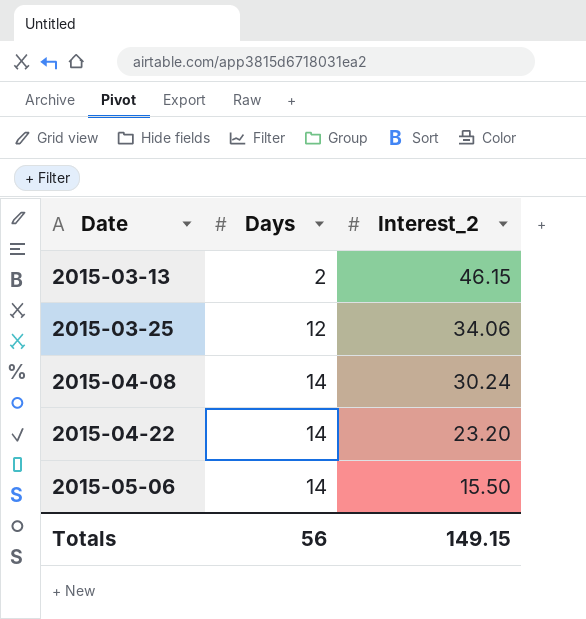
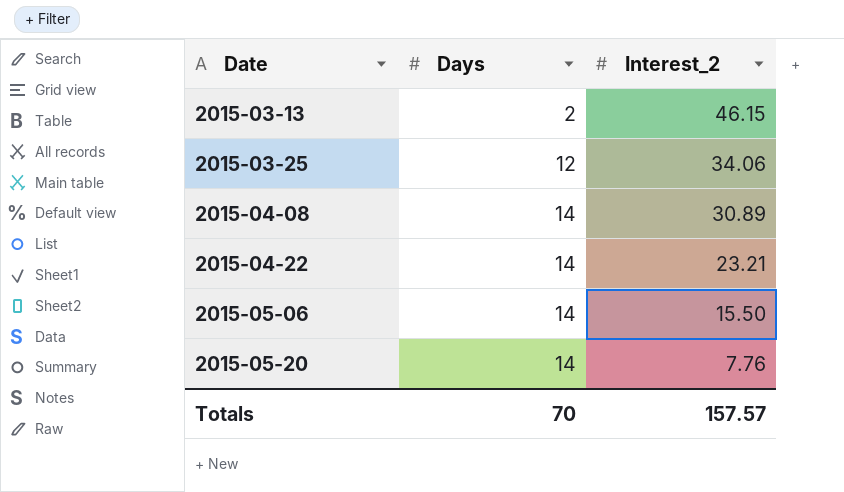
2015-04-08 | Interest_2: 30.24 -> 30.89
2015-04-22 | Interest_2: 23.20 -> 23.21
row 2015-05-20: none -> 14 | 7.76
Totals | Days: 56 -> 70
Totals | Interest_2: 149.15 -> 157.57

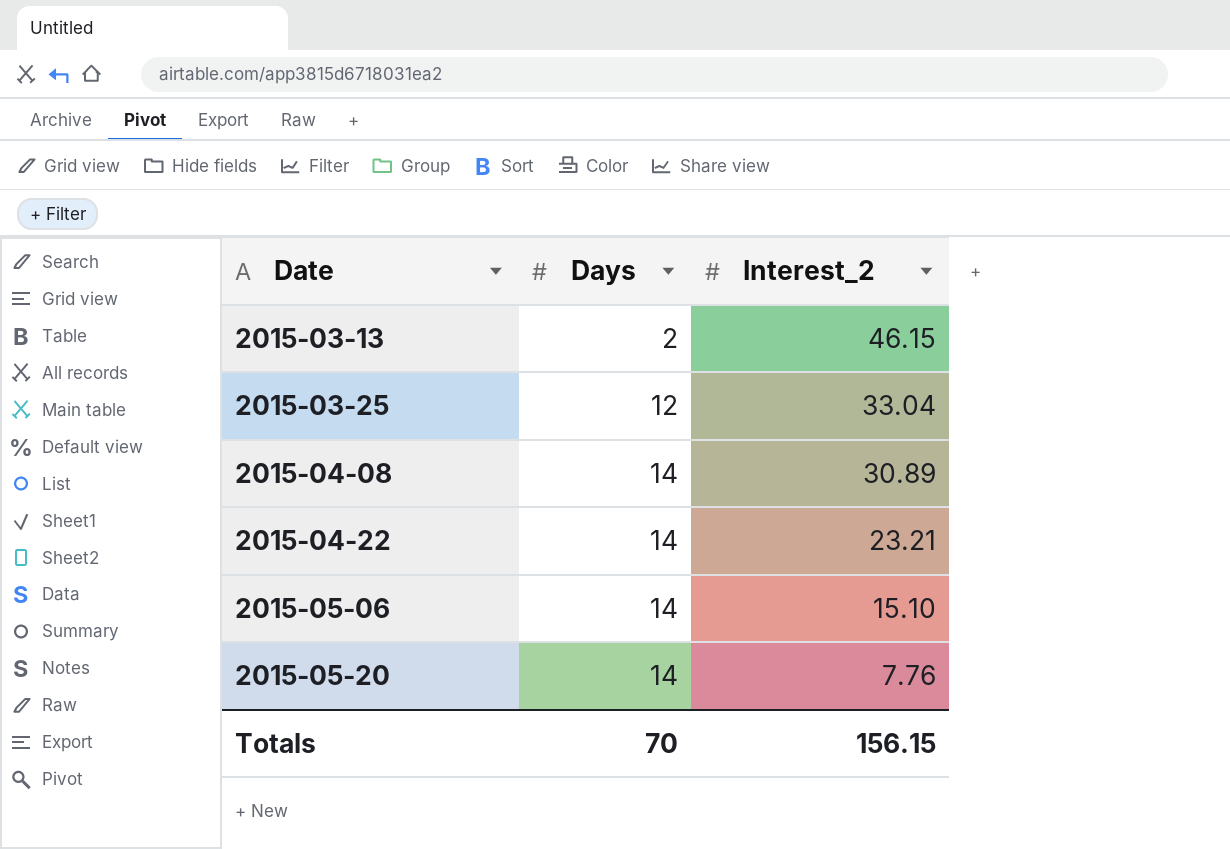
2015-03-25 | Interest_2: 34.06 -> 33.04
2015-05-06 | Interest_2: 15.50 -> 15.10
Totals | Interest_2: 157.57 -> 156.15

